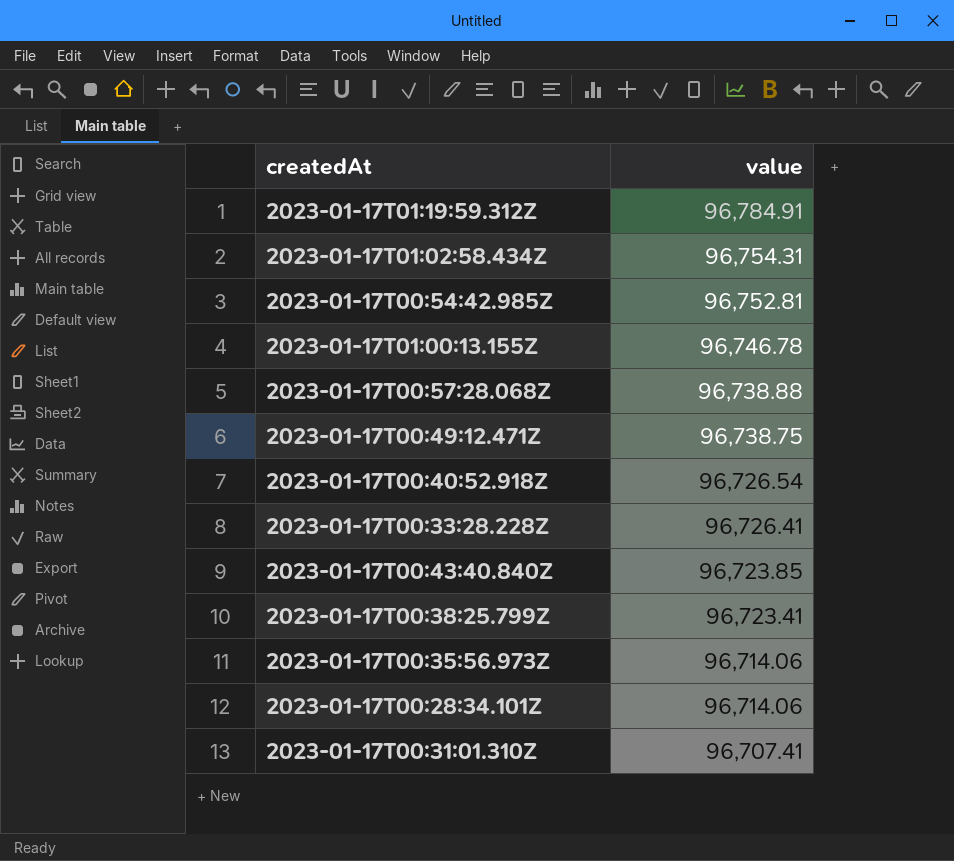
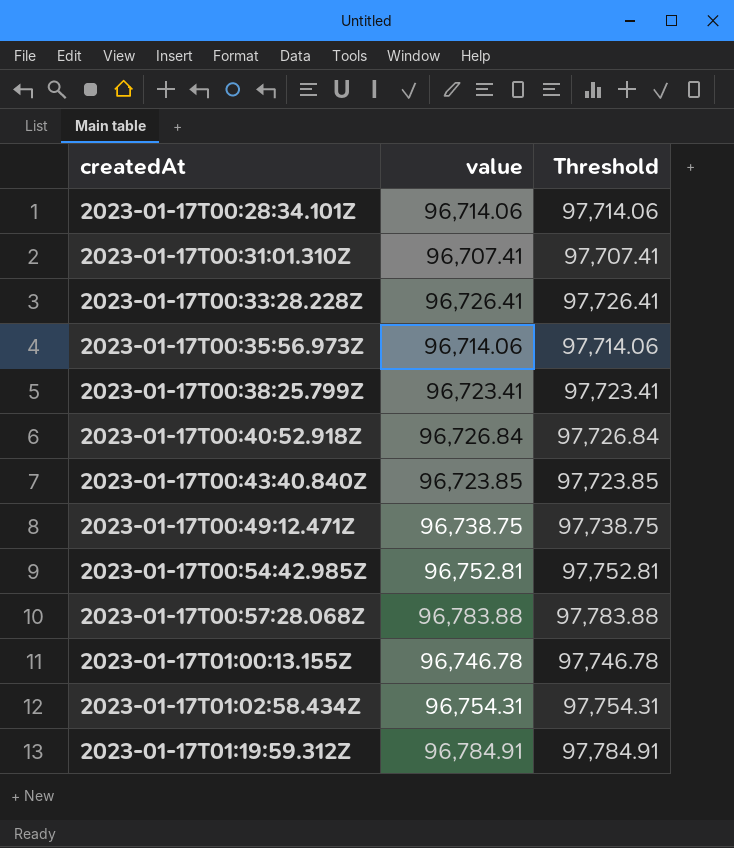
row order: value descending -> createdAt ascending
column Threshold | formula: none -> [value] + 1000
2023-01-17T00:40:52.918Z | value: 96,726.54 -> 96,726.84
2023-01-17T00:57:28.068Z | value: 96,738.88 -> 96,783.88

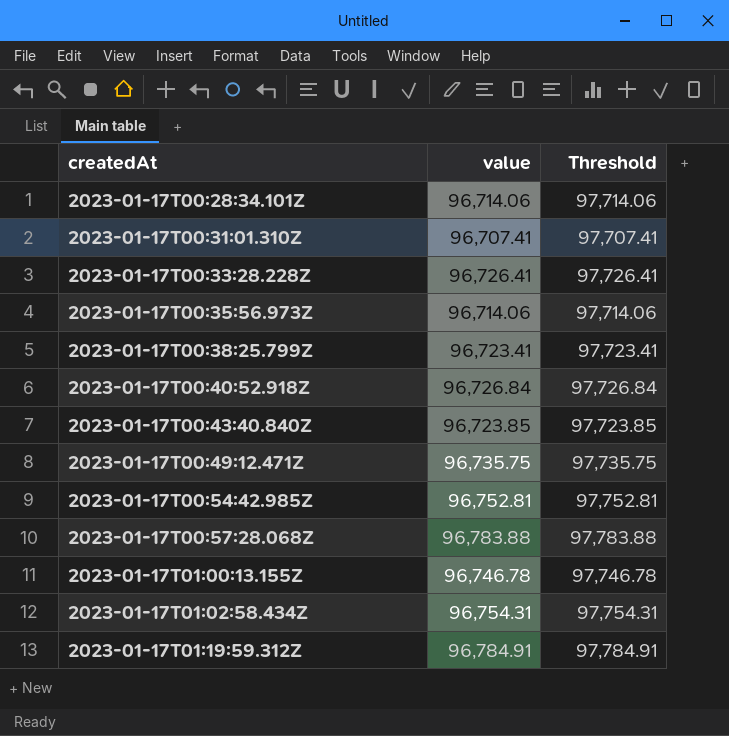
2023-01-17T00:49:12.471Z | value: 96,738.75 -> 96,735.75
2023-01-17T00:49:12.471Z | Threshold: 97,738.75 -> 97,735.75

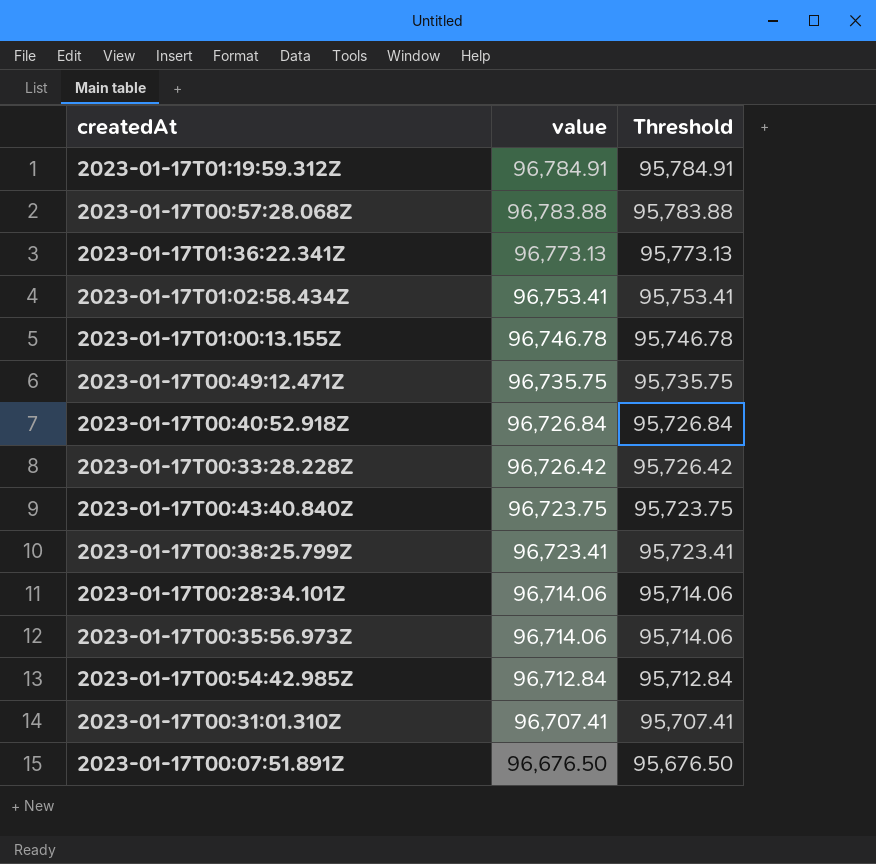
row order: createdAt ascending -> value descending
column Threshold | formula: [value] + 1000 -> [value] - 1000
row 2023-01-17T01:36:22.341Z: none -> 96,773.13 | 95,773.13
2023-01-17T01:02:58.434Z | value: 96,754.31 -> 96,753.41
2023-01-17T00:33:28.228Z | value: 96,726.41 -> 96,726.42
2023-01-17T00:43:40.840Z | value: 96,723.85 -> 96,723.75
2023-01-17T00:54:42.985Z | value: 96,752.81 -> 96,712.84
row 2023-01-17T00:07:51.891Z: none -> 96,676.50 | 95,676.50

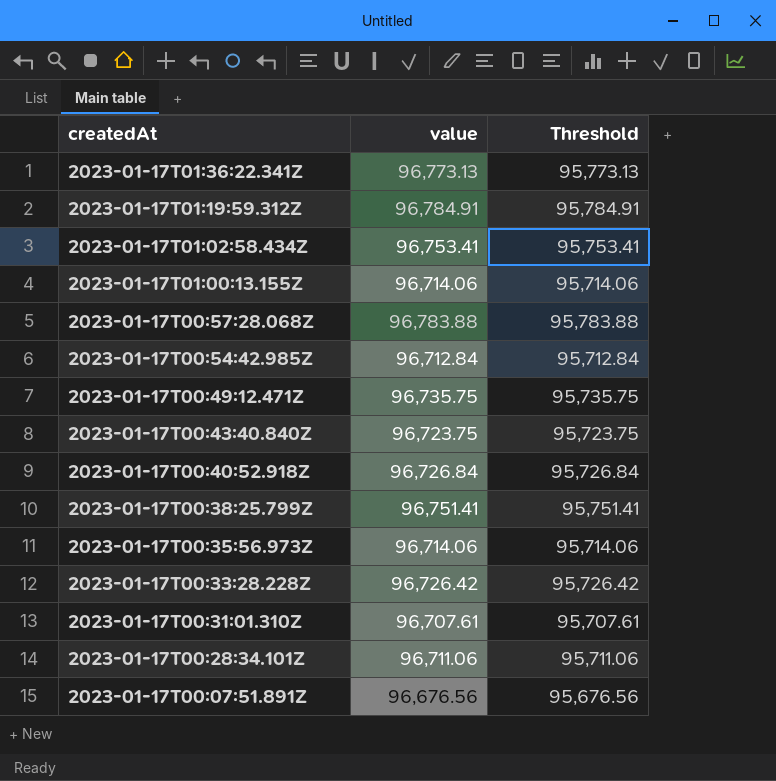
row order: value descending -> createdAt descending
2023-01-17T01:00:13.155Z | value: 96,746.78 -> 96,714.06
2023-01-17T01:00:13.155Z | Threshold: 95,746.78 -> 95,714.06
2023-01-17T00:38:25.799Z | value: 96,723.41 -> 96,751.41
2023-01-17T00:38:25.799Z | Threshold: 95,723.41 -> 95,751.41
2023-01-17T00:31:01.310Z | value: 96,707.41 -> 96,707.61
2023-01-17T00:31:01.310Z | Threshold: 95,707.41 -> 95,707.61
2023-01-17T00:28:34.101Z | value: 96,714.06 -> 96,711.06
2023-01-17T00:28:34.101Z | Threshold: 95,714.06 -> 95,711.06
2023-01-17T00:07:51.891Z | value: 96,676.50 -> 96,676.56
2023-01-17T00:07:51.891Z | Threshold: 95,676.50 -> 95,676.56

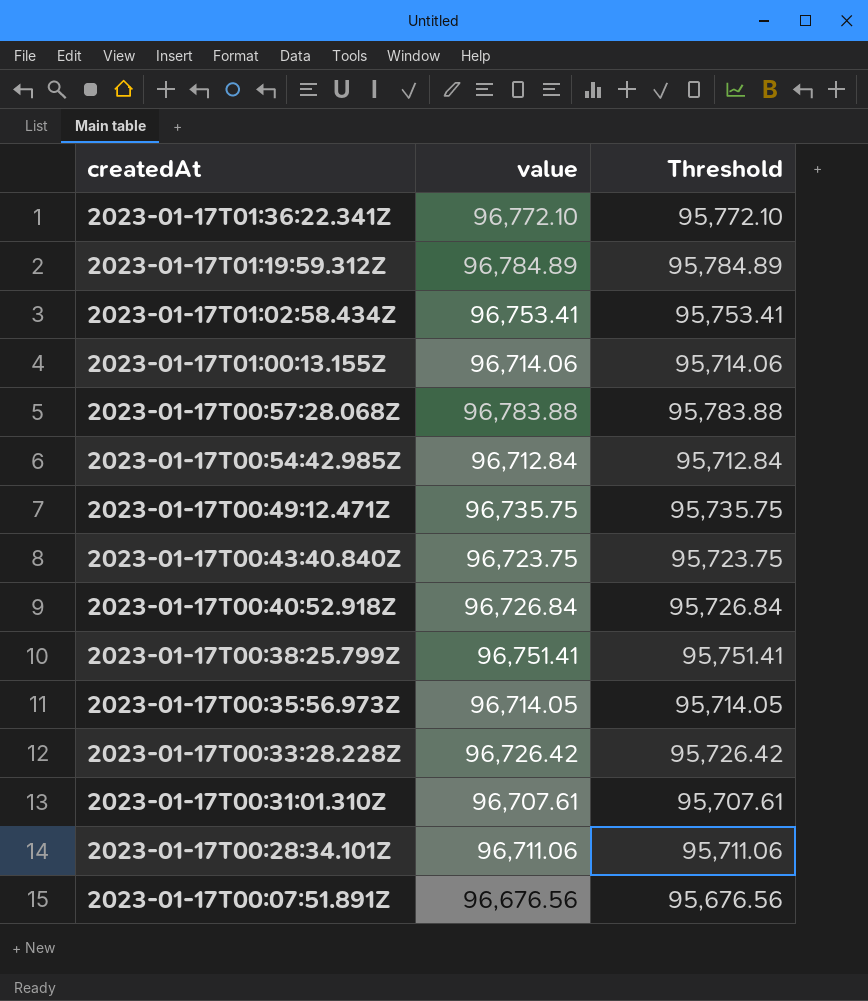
2023-01-17T01:36:22.341Z | value: 96,773.13 -> 96,772.10
2023-01-17T01:36:22.341Z | Threshold: 95,773.13 -> 95,772.10
2023-01-17T01:19:59.312Z | value: 96,784.91 -> 96,784.89
2023-01-17T01:19:59.312Z | Threshold: 95,784.91 -> 95,784.89
2023-01-17T00:35:56.973Z | value: 96,714.06 -> 96,714.05
2023-01-17T00:35:56.973Z | Threshold: 95,714.06 -> 95,714.05

